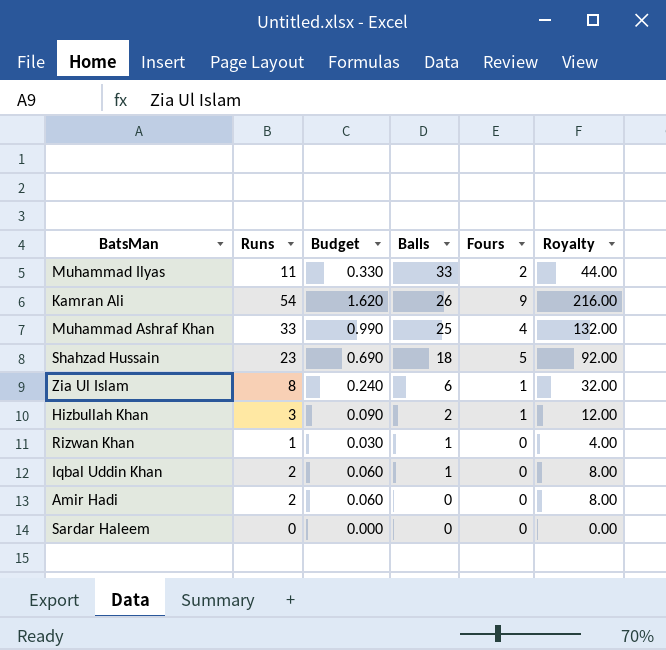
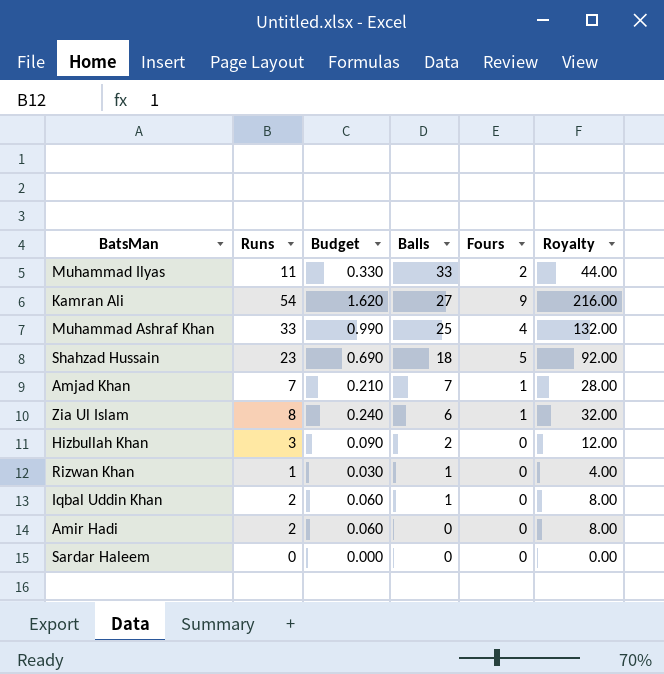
Kamran Ali | Balls: 26 -> 27
row Amjad Khan: none -> 7 | 0.210 | 7 | 1 | 28.00
Hizbullah Khan | Fours: 1 -> 0

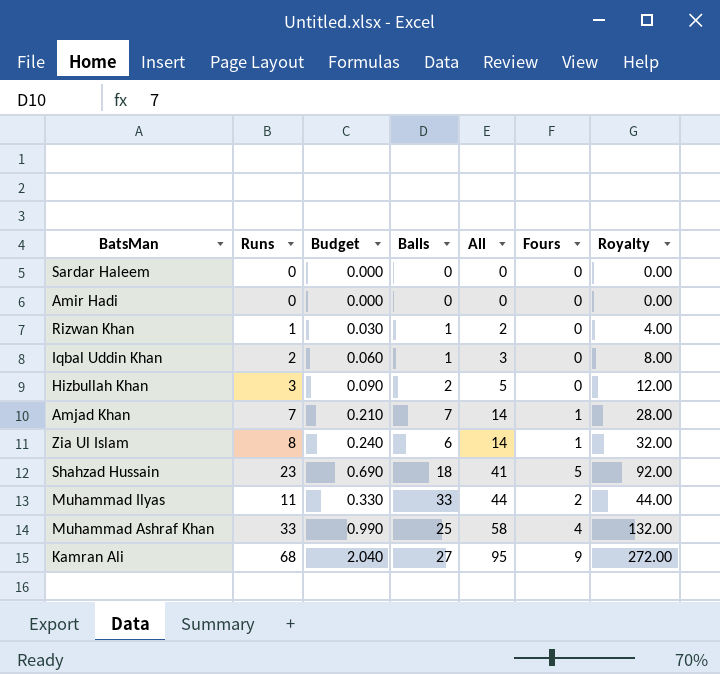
row order: Balls descending -> All ascending
column All | formula: none -> [Runs] + [Balls]
Amir Hadi | Runs: 2 -> 0
Amir Hadi | Budget: 0.060 -> 0.000
Amir Hadi | Royalty: 8.00 -> 0.00
Kamran Ali | Runs: 54 -> 68
Kamran Ali | Budget: 1.620 -> 2.040
Kamran Ali | Royalty: 216.00 -> 272.00

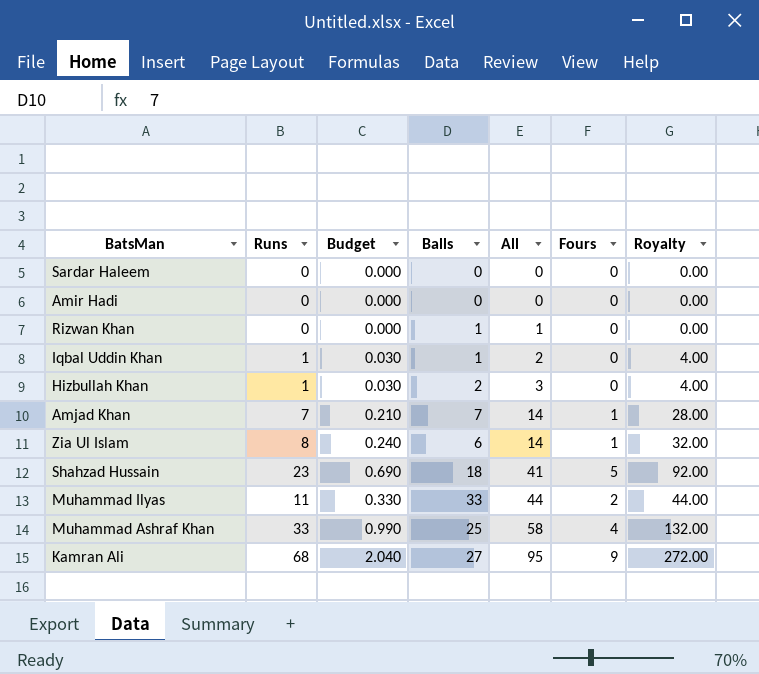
Rizwan Khan | Runs: 1 -> 0
Rizwan Khan | Budget: 0.030 -> 0.000
Rizwan Khan | All: 2 -> 1
Rizwan Khan | Royalty: 4.00 -> 0.00
Iqbal Uddin Khan | Runs: 2 -> 1
Iqbal Uddin Khan | Budget: 0.060 -> 0.030
Iqbal Uddin Khan | All: 3 -> 2
Iqbal Uddin Khan | Royalty: 8.00 -> 4.00
Hizbullah Khan | Runs: 3 -> 1
Hizbullah Khan | Budget: 0.090 -> 0.030
Hizbullah Khan | All: 5 -> 3
Hizbullah Khan | Royalty: 12.00 -> 4.00

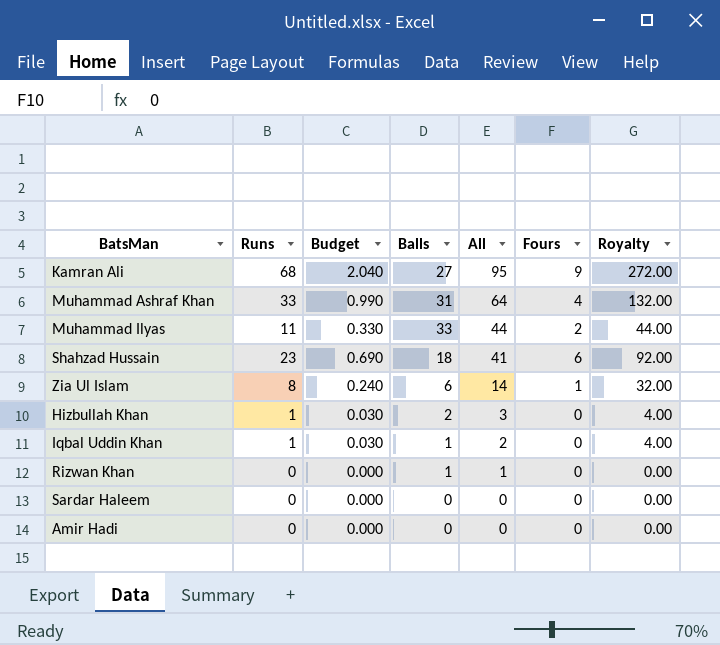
row order: All ascending -> All descending
row Amjad Khan: 7 | 0.210 | 7 | 14 | 1 | 28.00 -> none
Muhammad Ashraf Khan | Balls: 25 -> 31
Muhammad Ashraf Khan | All: 58 -> 64
Shahzad Hussain | Fours: 5 -> 6

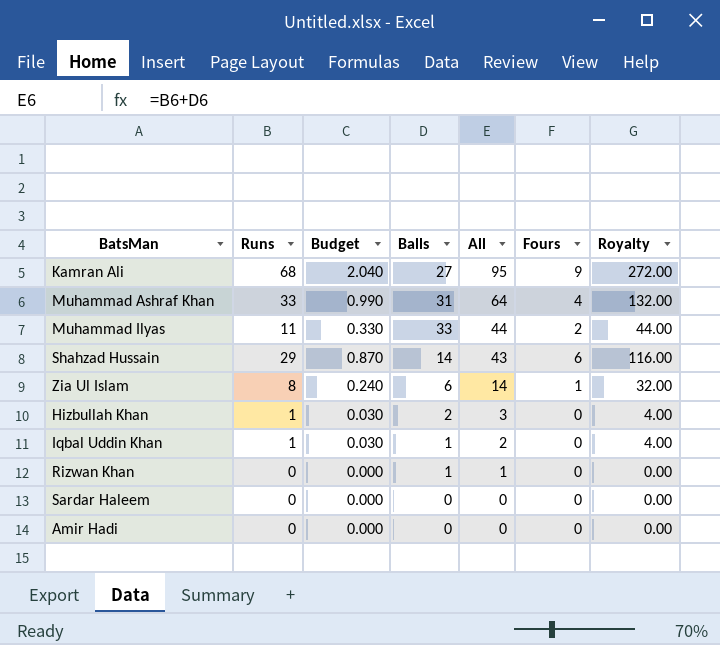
Shahzad Hussain | Runs: 23 -> 29
Shahzad Hussain | Budget: 0.690 -> 0.870
Shahzad Hussain | Balls: 18 -> 14
Shahzad Hussain | All: 41 -> 43
Shahzad Hussain | Royalty: 92.00 -> 116.00

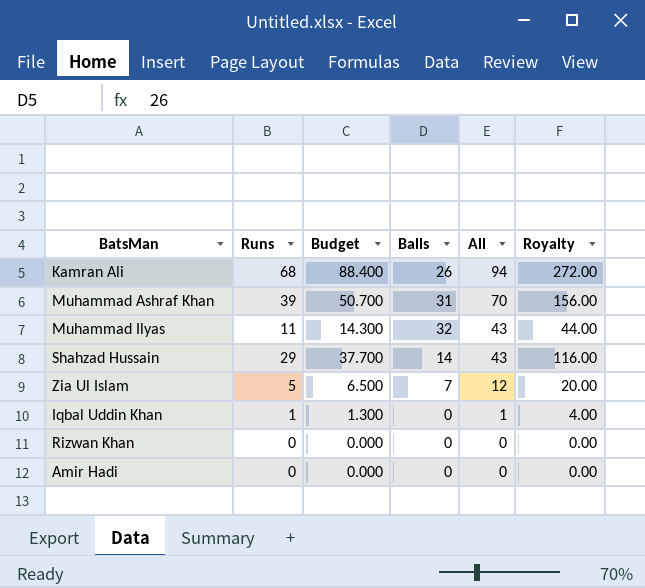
column Fours | position: 6 -> none
column Budget | formula: [Runs] * 0.03 -> [Runs] * 1.3
row Hizbullah Khan: 1 | 0.030 | 2 | 3 | 0 | 4.00 -> none
row Sardar Haleem: 0 | 0.000 | 0 | 0 | 0 | 0.00 -> none
Kamran Ali | Balls: 27 -> 26
Kamran Ali | All: 95 -> 94
Muhammad Ashraf Khan | Runs: 33 -> 39
Muhammad Ashraf Khan | All: 64 -> 70
Muhammad Ashraf Khan | Royalty: 132.00 -> 156.00
Muhammad Ilyas | Balls: 33 -> 32
Muhammad Ilyas | All: 44 -> 43
Zia Ul Islam | Runs: 8 -> 5
Zia Ul Islam | Balls: 6 -> 7
Zia Ul Islam | All: 14 -> 12
Zia Ul Islam | Royalty: 32.00 -> 20.00
Iqbal Uddin Khan | Balls: 1 -> 0
Iqbal Uddin Khan | All: 2 -> 1
Rizwan Khan | Balls: 1 -> 0
Rizwan Khan | All: 1 -> 0

